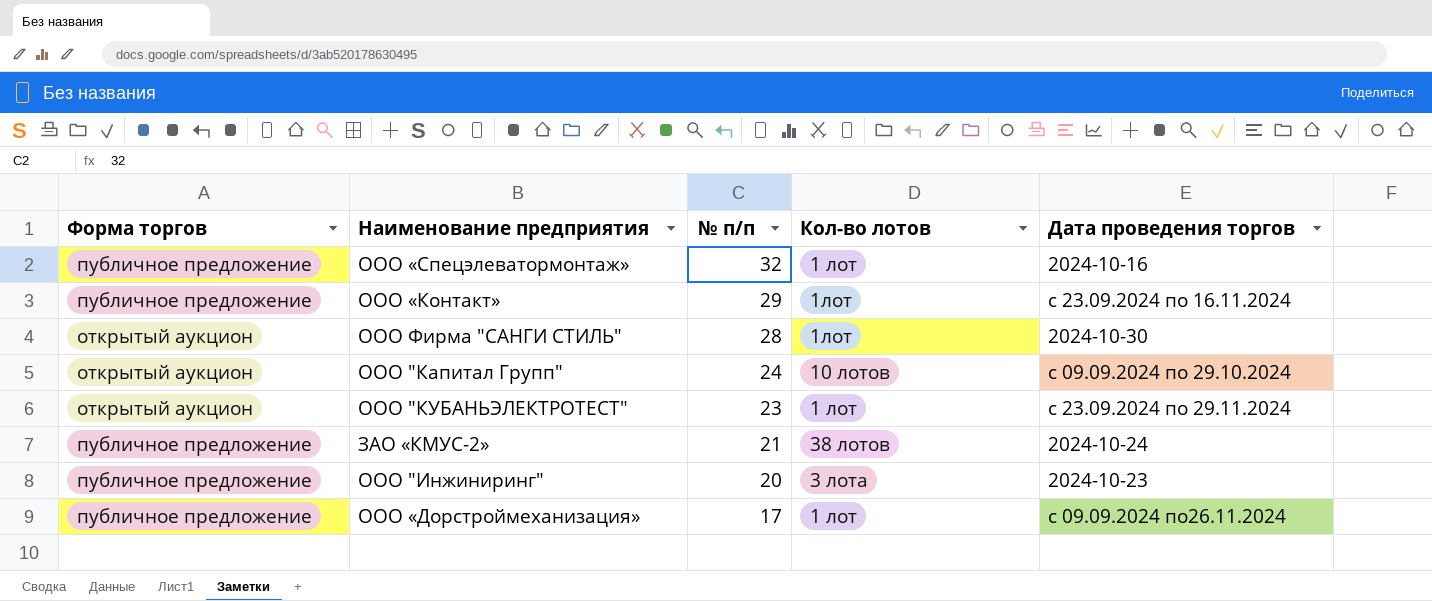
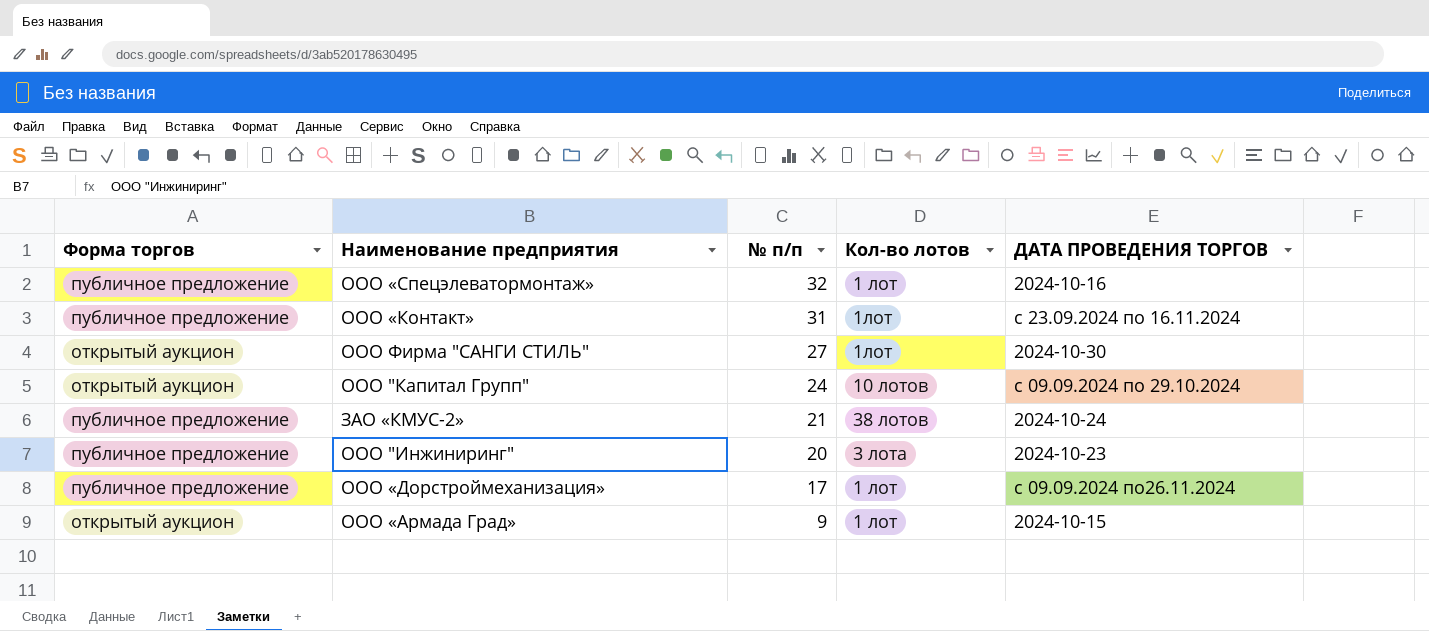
column name: Дата проведения торгов -> ДАТА ПРОВЕДЕНИЯ ТОРГОВ
row ООО "КУБАНЬЭЛЕКТРОТЕСТ": открытый аукцион | 23 | 1 лот | с 23.09.2024 по 29.11.2024 -> none
ООО «Контакт» | № п/п: 29 -> 31
ООО Фирма "САНГИ СТИЛЬ" | № п/п: 28 -> 27
row ООО «Армада Град»: none -> открытый аукцион | 9 | 1 лот | 2024-10-15

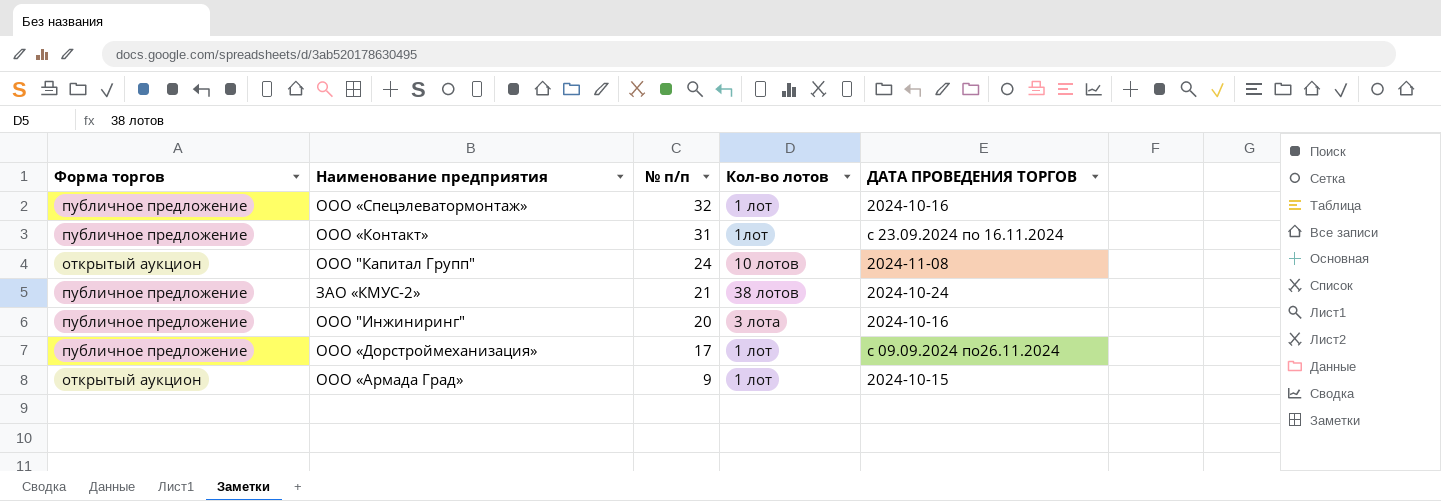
row ООО Фирма "САНГИ СТИЛЬ": открытый аукцион | 27 | 1лот | 2024-10-30 -> none
ООО "Капитал Групп" | ДАТА ПРОВЕДЕНИЯ ТОРГОВ: с 09.09.2024 по 29.10.2024 -> 2024-11-08
ООО "Инжиниринг" | ДАТА ПРОВЕДЕНИЯ ТОРГОВ: 2024-10-23 -> 2024-10-16

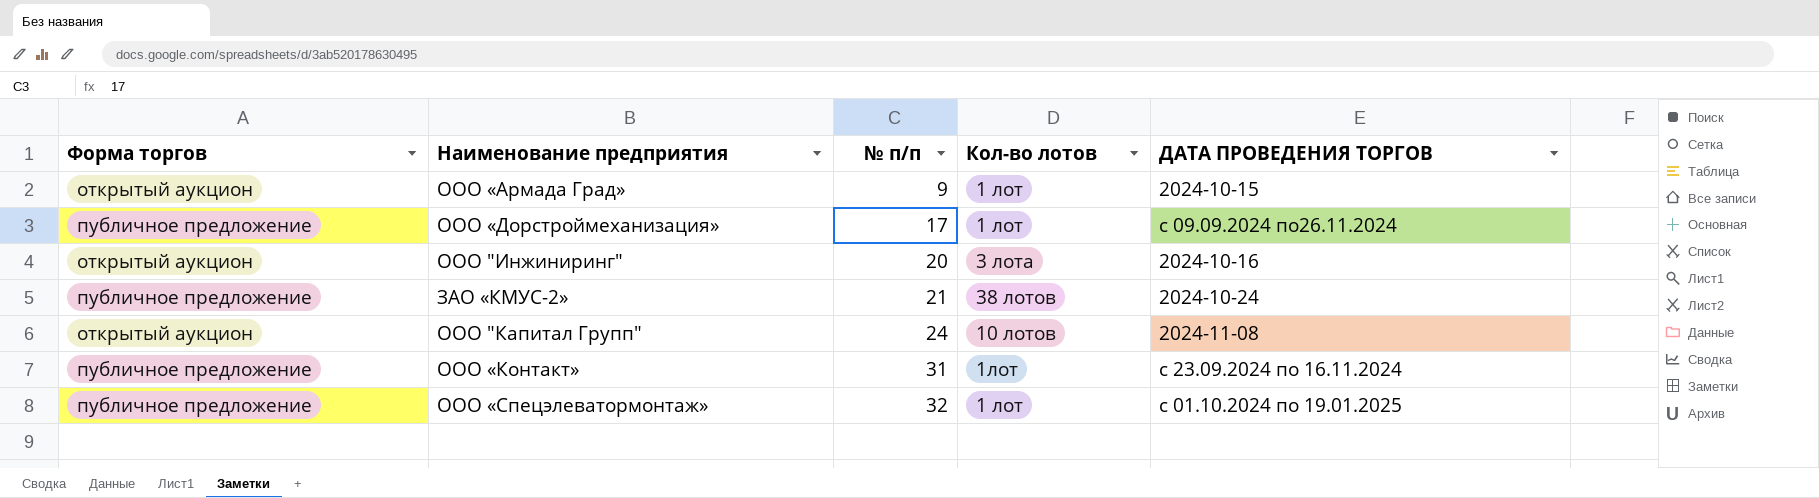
row order: № п/п descending -> № п/п ascending
ООО "Инжиниринг" | Форма торгов: публичное предложение -> открытый аукцион
ООО «Спецэлеватормонтаж» | ДАТА ПРОВЕДЕНИЯ ТОРГОВ: 2024-10-16 -> с 01.10.2024 по 19.01.2025

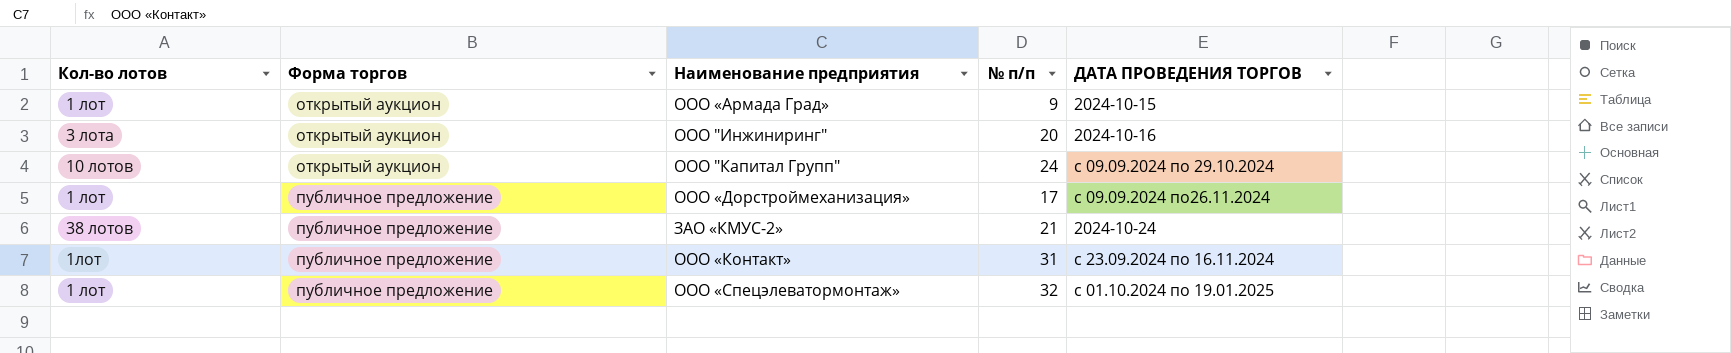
row order: № п/п ascending -> Форма торгов ascending
column Кол-во лотов | position: 4 -> 1
ООО "Капитал Групп" | ДАТА ПРОВЕДЕНИЯ ТОРГОВ: 2024-11-08 -> с 09.09.2024 по 29.10.2024

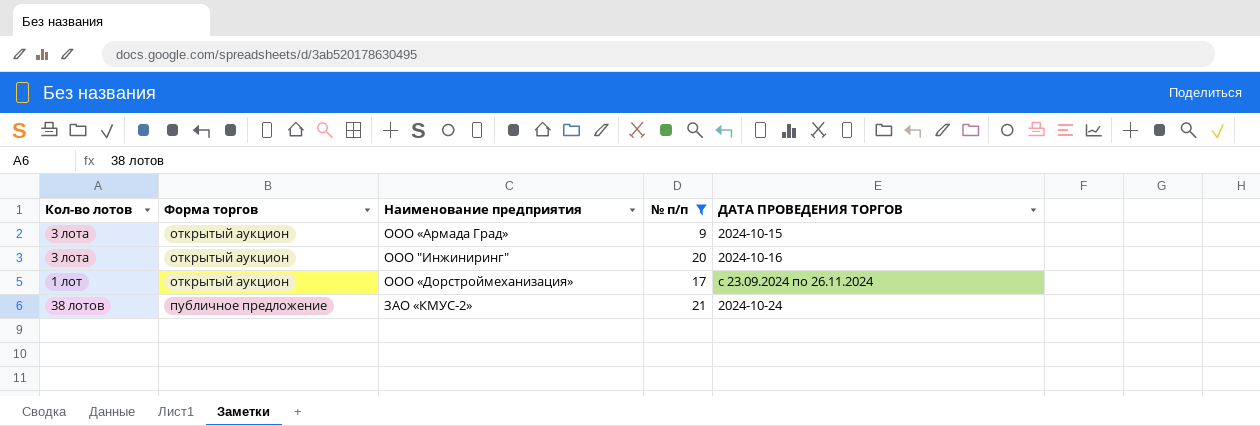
filter: none -> № п/п <= 21
ООО «Армада Град» | Кол-во лотов: 1 лот -> 3 лота
ООО «Дорстроймеханизация» | Форма торгов: публичное предложение -> открытый аукцион
ООО «Дорстроймеханизация» | ДАТА ПРОВЕДЕНИЯ ТОРГОВ: c 09.09.2024 по26.11.2024 -> c 23.09.2024 по 26.11.2024

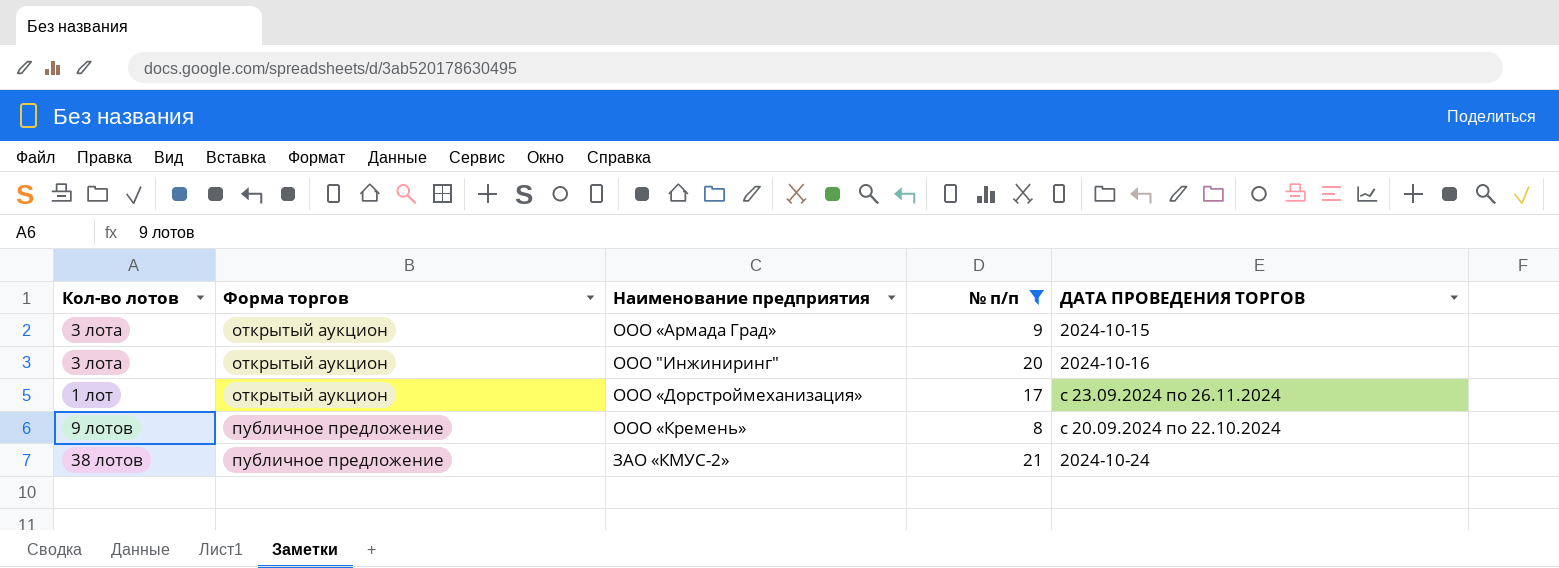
row ООО «Кремень»: none -> 9 лотов | публичное предложение | 8 | c 20.09.2024 по 22.10.2024

